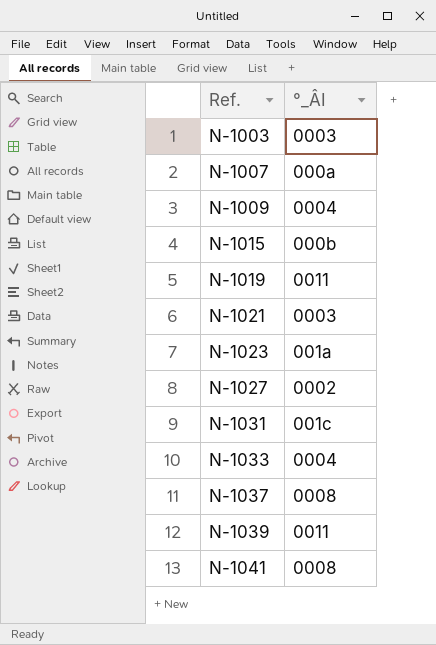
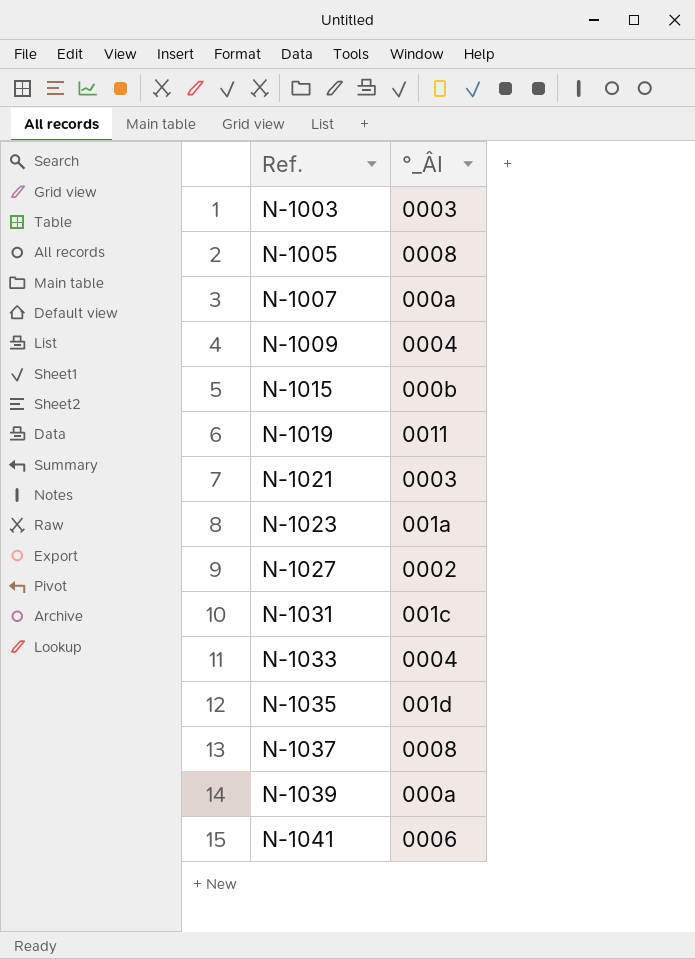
row N-1005: none -> 0008
row N-1035: none -> 001d
N-1039 | °_ÂI: 0011 -> 000a
N-1041 | °_ÂI: 0008 -> 0006

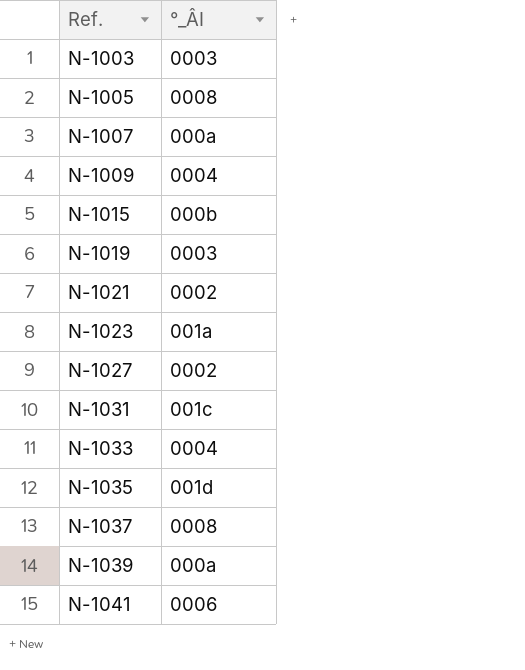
N-1019 | °_ÂI: 0011 -> 0003
N-1021 | °_ÂI: 0003 -> 0002

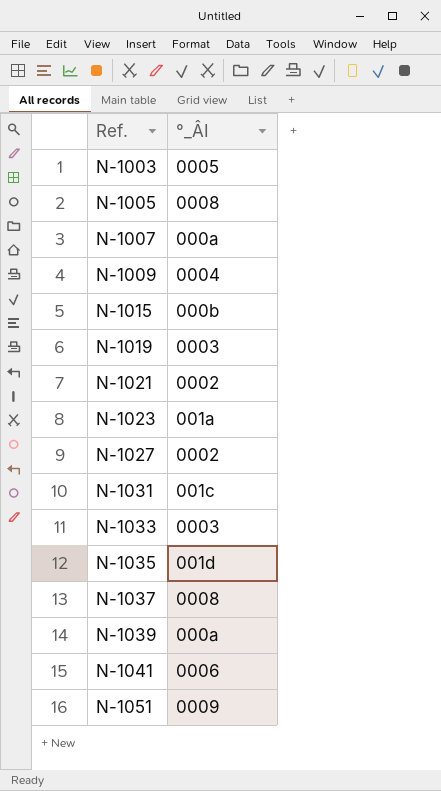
N-1003 | °_ÂI: 0003 -> 0005
N-1033 | °_ÂI: 0004 -> 0003
row N-1051: none -> 0009

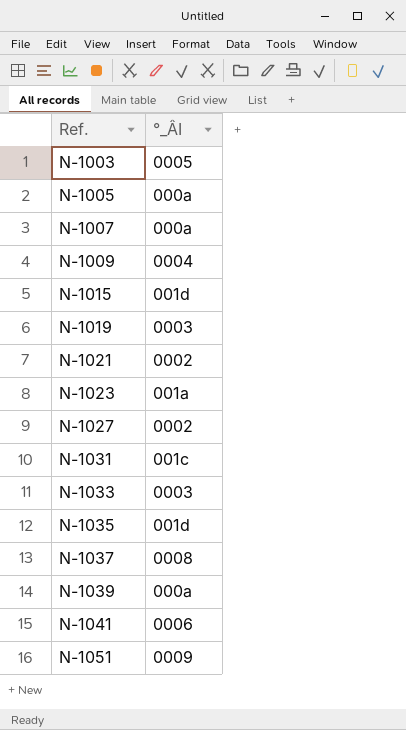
N-1005 | °_ÂI: 0008 -> 000a
N-1015 | °_ÂI: 000b -> 001d

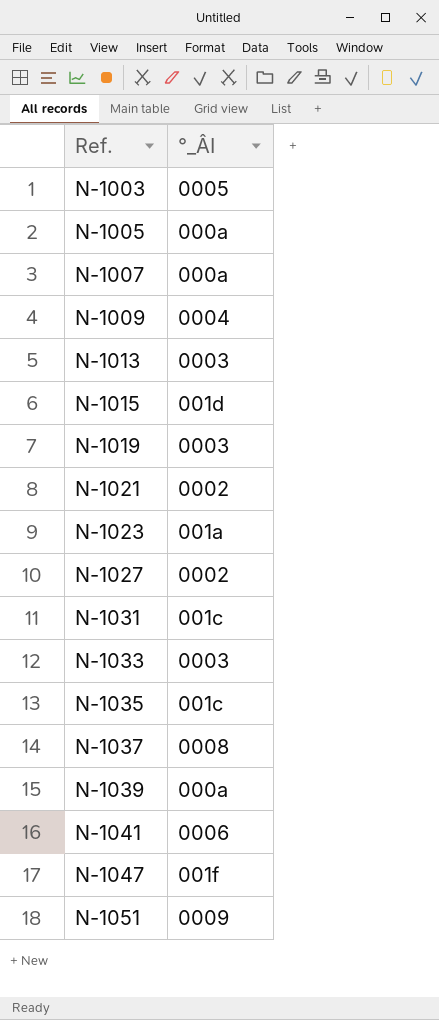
row N-1013: none -> 0003
N-1035 | °_ÂI: 001d -> 001c
row N-1047: none -> 001f

